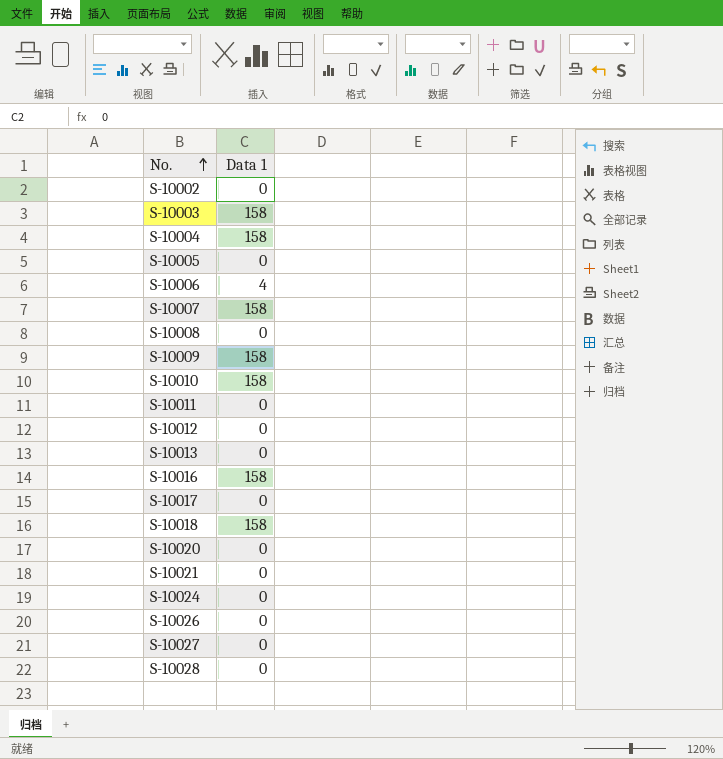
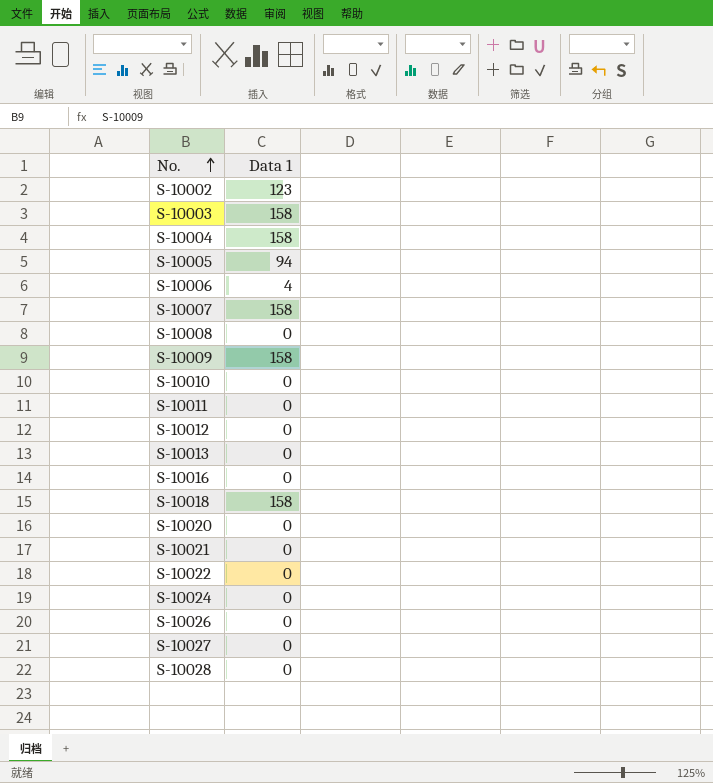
row S-10017: 0 -> none
S-10002 | Data 1: 0 -> 123
S-10005 | Data 1: 0 -> 94
S-10010 | Data 1: 158 -> 0
S-10016 | Data 1: 158 -> 0
row S-10022: none -> 0

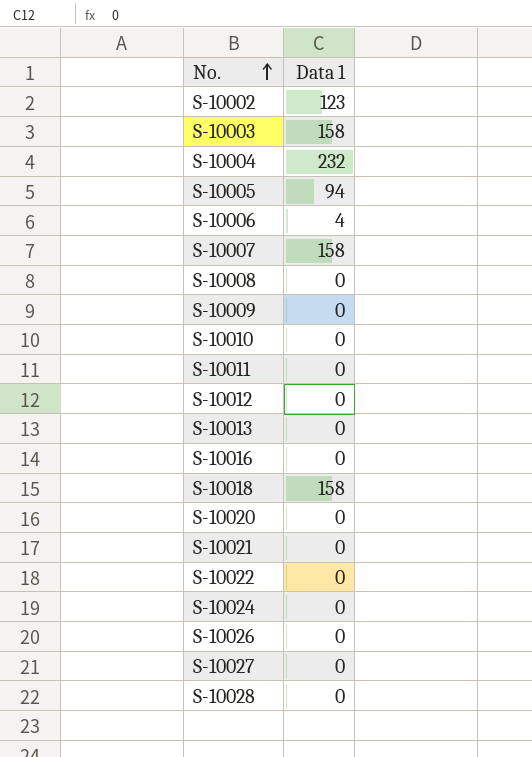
S-10004 | Data 1: 158 -> 232
S-10009 | Data 1: 158 -> 0

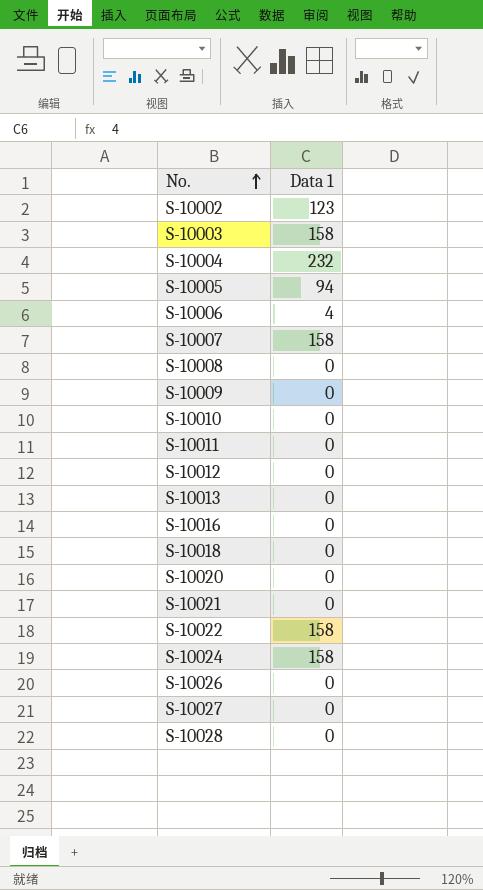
S-10018 | Data 1: 158 -> 0
S-10022 | Data 1: 0 -> 158
S-10024 | Data 1: 0 -> 158

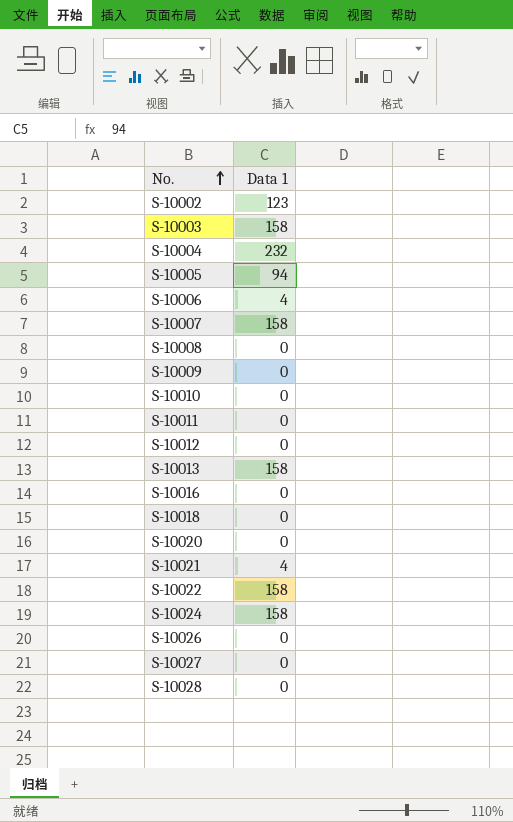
S-10013 | Data 1: 0 -> 158
S-10021 | Data 1: 0 -> 4

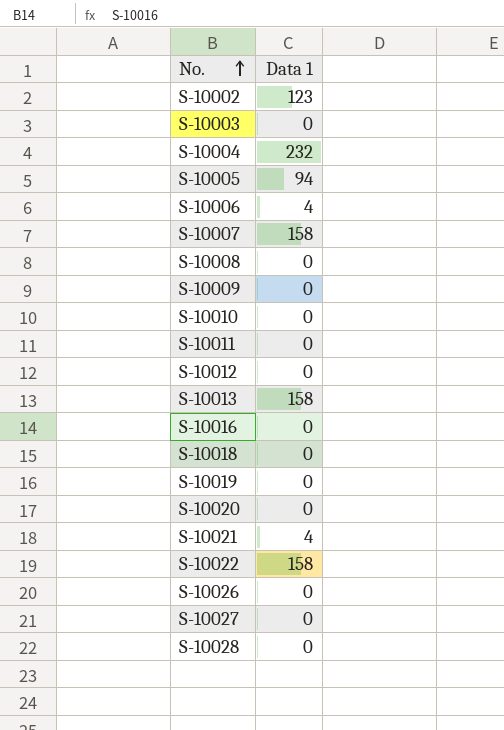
row S-10024: 158 -> none
S-10003 | Data 1: 158 -> 0
row S-10019: none -> 0

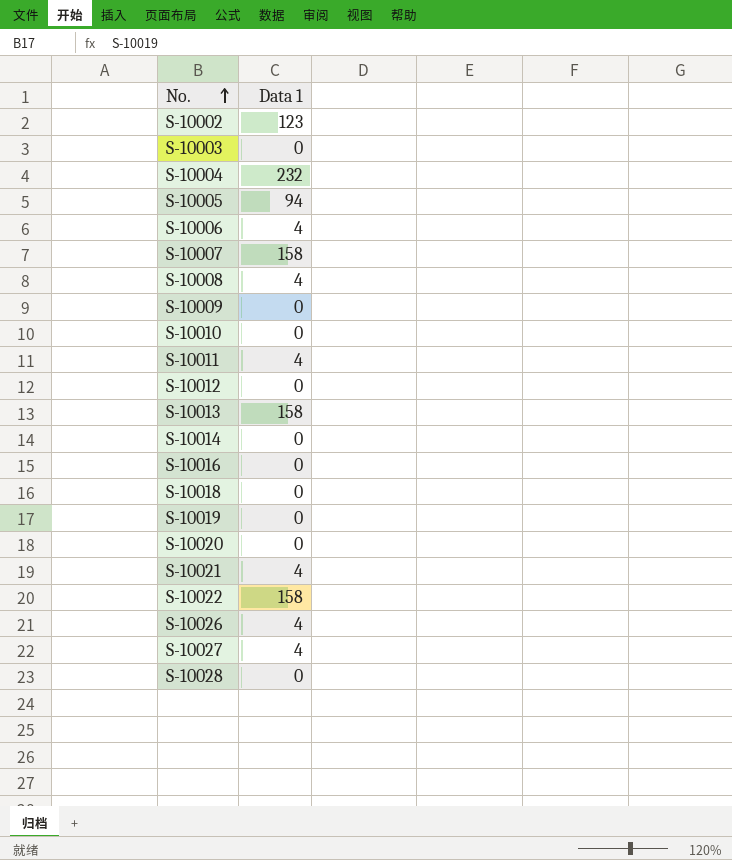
S-10008 | Data 1: 0 -> 4
S-10011 | Data 1: 0 -> 4
row S-10014: none -> 0
S-10026 | Data 1: 0 -> 4
S-10027 | Data 1: 0 -> 4

